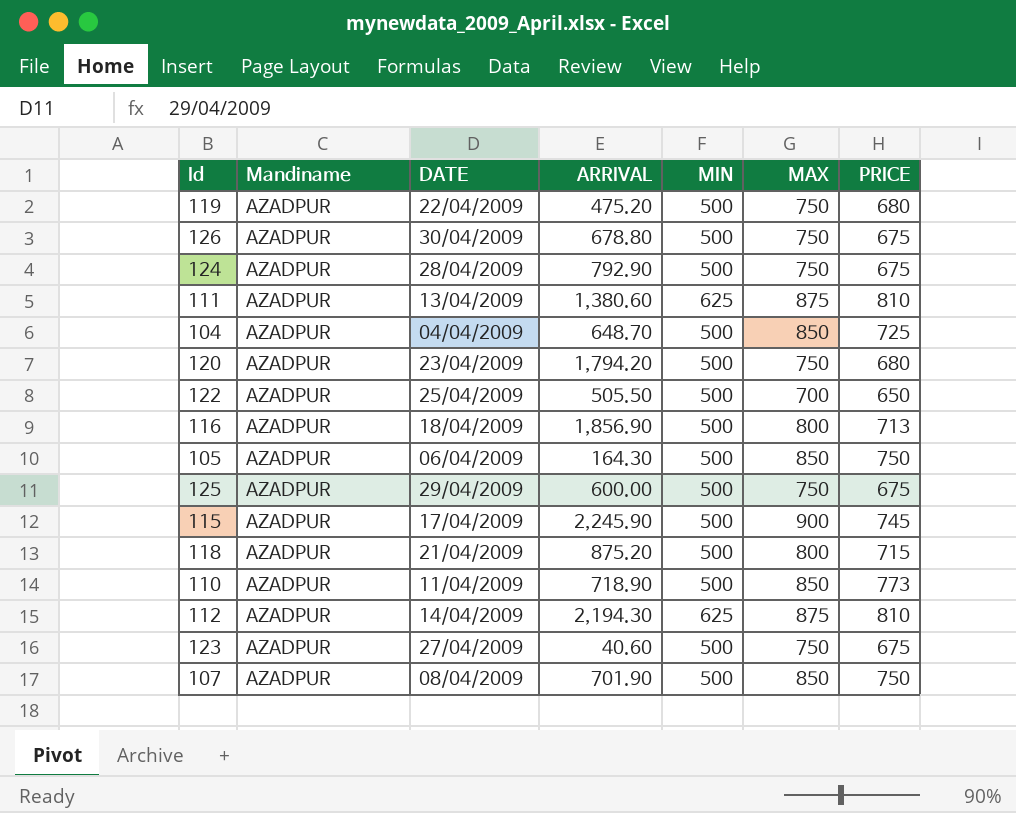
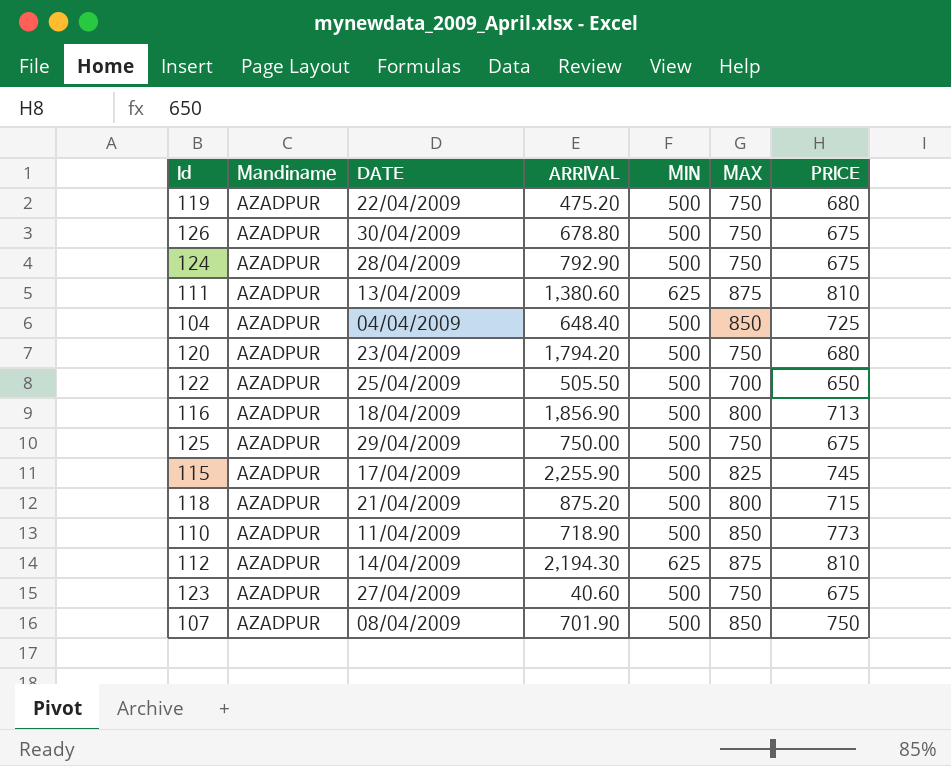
row 105: AZADPUR | 06/04/2009 | 164.30 | 500 | 850 | 750 -> none
104 | ARRIVAL: 648.70 -> 648.40
125 | ARRIVAL: 600.00 -> 750.00
115 | ARRIVAL: 2,245.90 -> 2,255.90
115 | MAX: 900 -> 825

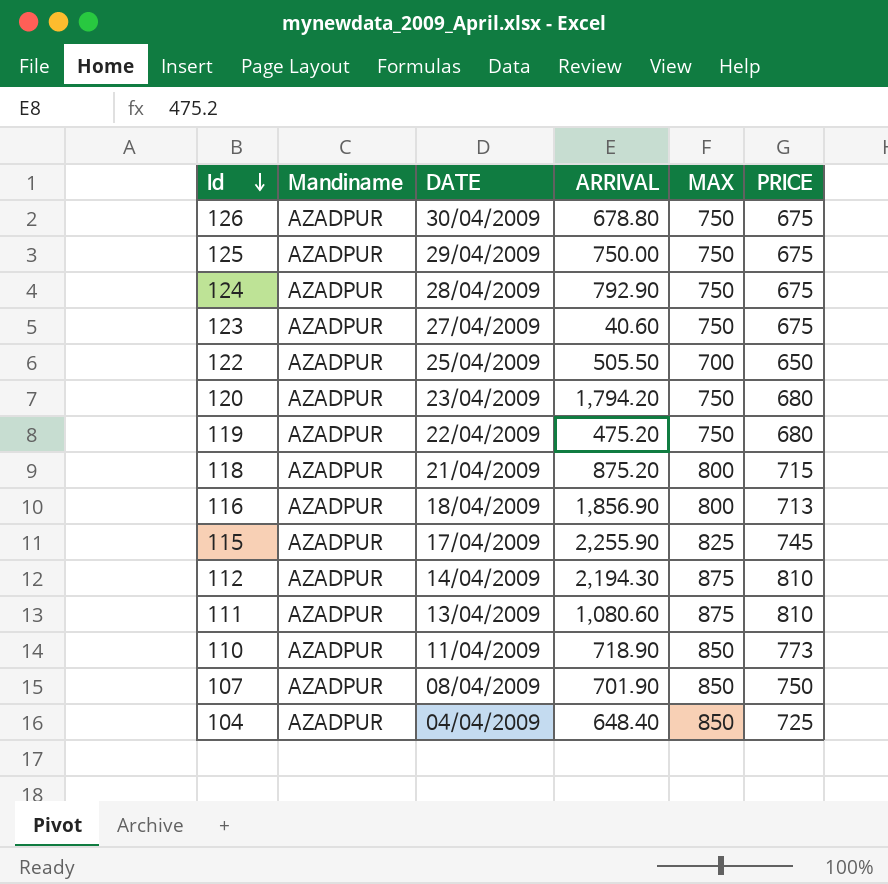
row order: none -> Id descending
column MIN | position: 5 -> none
111 | ARRIVAL: 1,380.60 -> 1,080.60

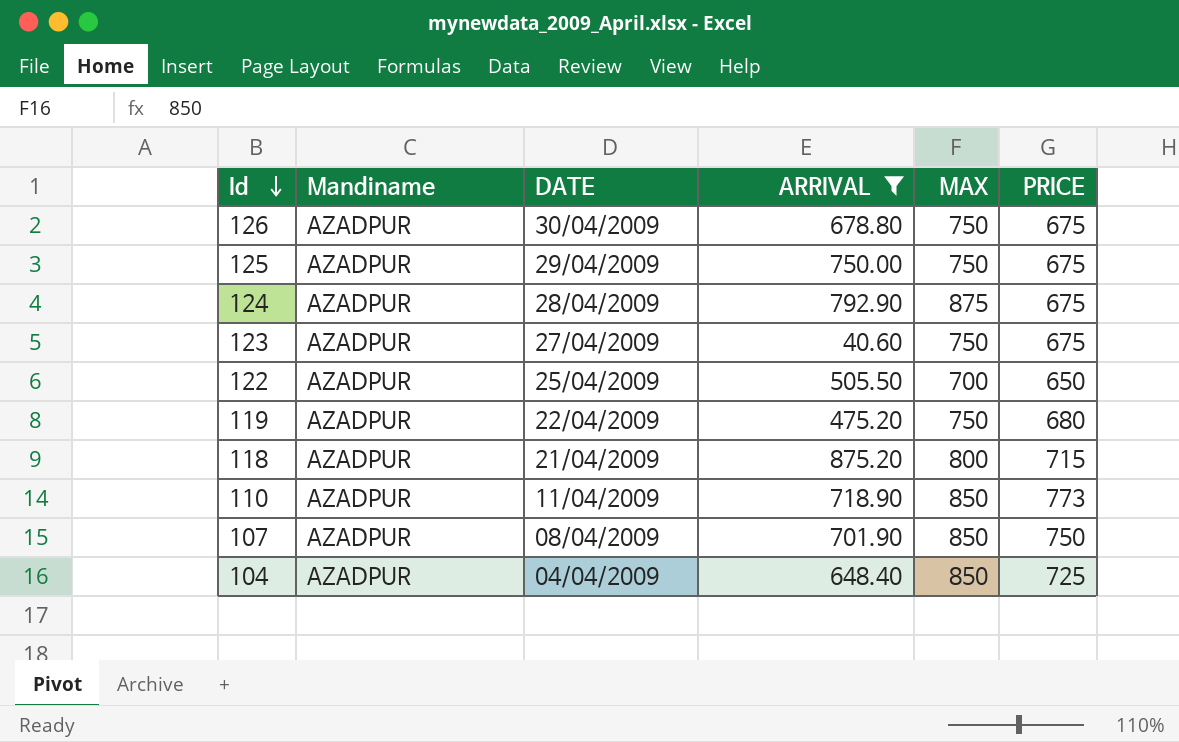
filter: none -> ARRIVAL <= 875.20
124 | MAX: 750 -> 875

